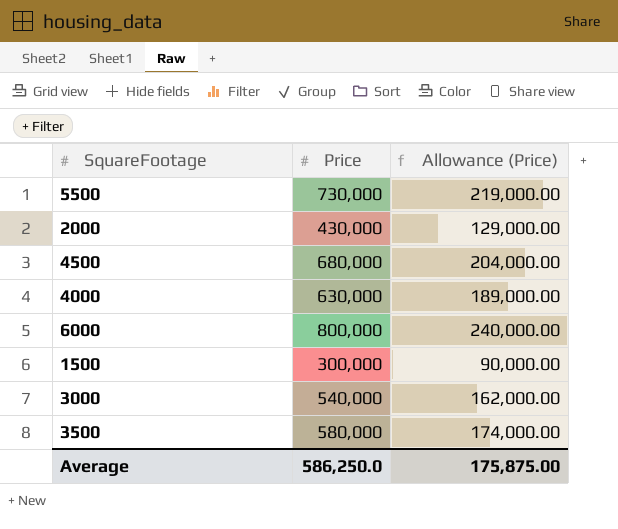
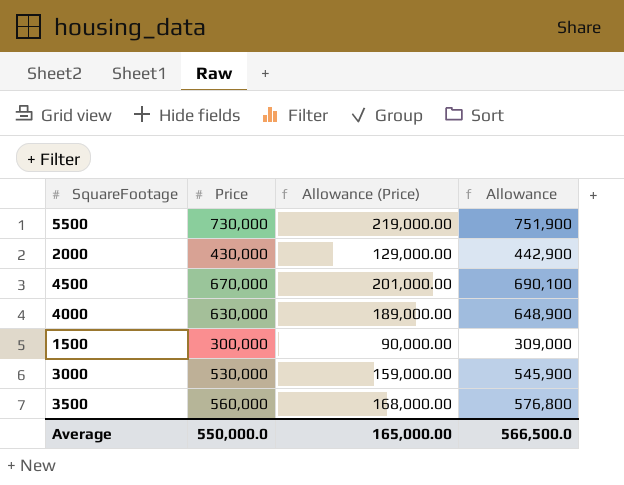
column Allowance | formula: none -> [Price] * 1.03
row 6000: 800,000 | 240,000.00 -> none
4500 | Price: 680,000 -> 670,000
4500 | Allowance (Price): 204,000.00 -> 201,000.00
3000 | Price: 540,000 -> 530,000
3000 | Allowance (Price): 162,000.00 -> 159,000.00
3500 | Price: 580,000 -> 560,000
3500 | Allowance (Price): 174,000.00 -> 168,000.00
Average | Price: 586,250.0 -> 550,000.0
Average | Allowance (Price): 175,875.00 -> 165,000.00

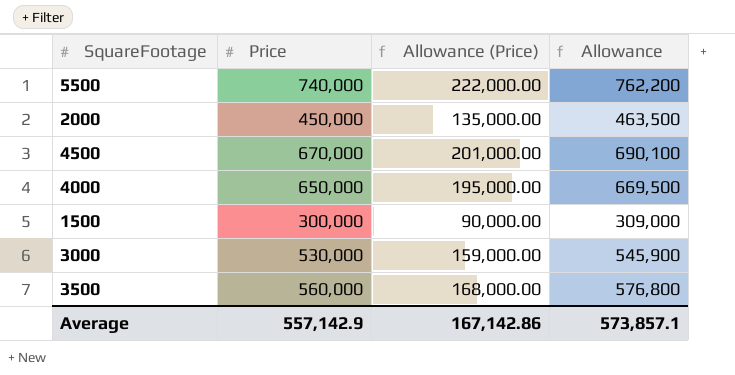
5500 | Price: 730,000 -> 740,000
5500 | Allowance (Price): 219,000.00 -> 222,000.00
5500 | Allowance: 751,900 -> 762,200
2000 | Price: 430,000 -> 450,000
2000 | Allowance (Price): 129,000.00 -> 135,000.00
2000 | Allowance: 442,900 -> 463,500
4000 | Price: 630,000 -> 650,000
4000 | Allowance (Price): 189,000.00 -> 195,000.00
4000 | Allowance: 648,900 -> 669,500
Average | Price: 550,000.0 -> 557,142.9
Average | Allowance (Price): 165,000.00 -> 167,142.86
Average | Allowance: 566,500.0 -> 573,857.1

